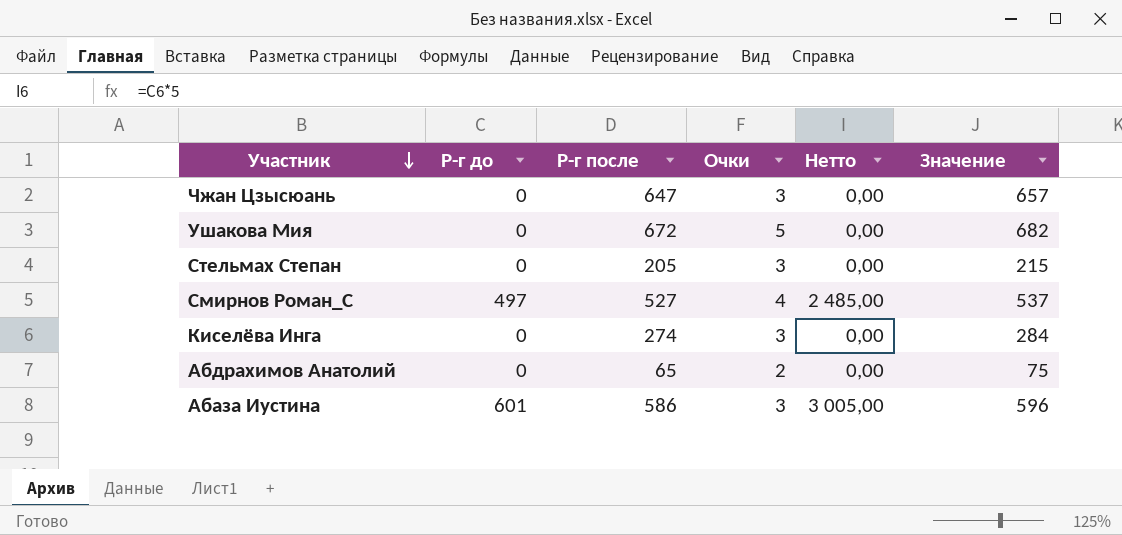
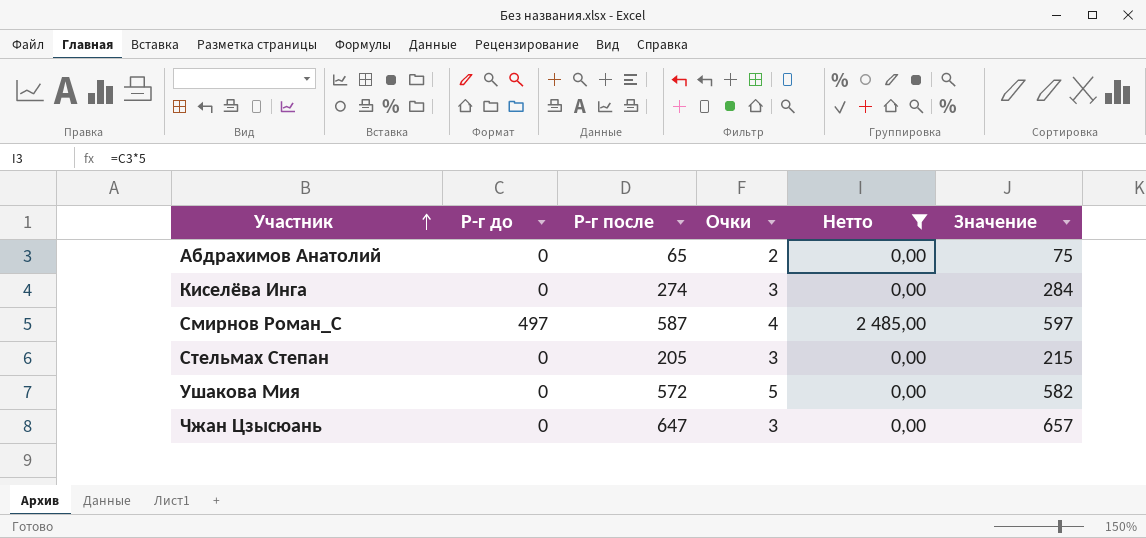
filter: none -> Нетто != 3 005,00
row order: Участник descending -> Участник ascending
Смирнов Роман_С | Р-г после: 527 -> 587
Смирнов Роман_С | Значение: 537 -> 597
Ушакова Мия | Р-г после: 672 -> 572
Ушакова Мия | Значение: 682 -> 582

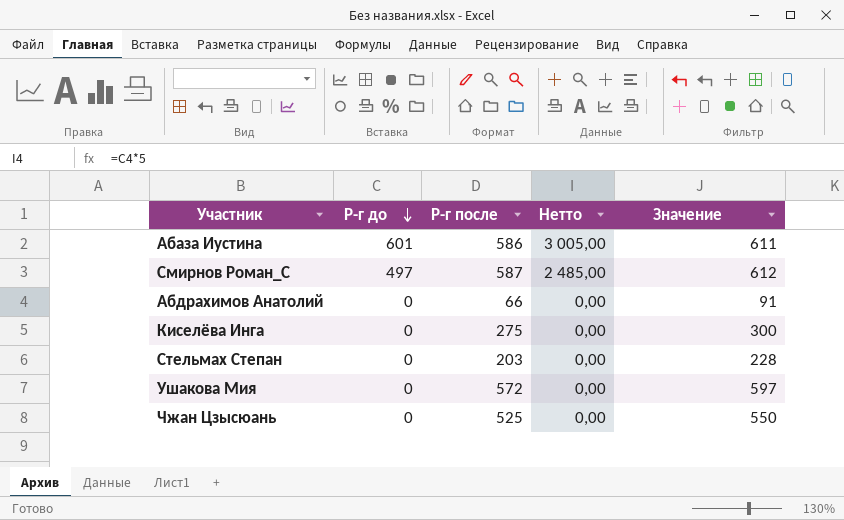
filter: Нетто != 3 005,00 -> none
row order: Участник ascending -> Р-г до descending
column Очки | position: 4 -> none
column Значение | formula: [Р-г после] + 10 -> [Р-г после] + 25
Абдрахимов Анатолий | Р-г после: 65 -> 66
Киселёва Инга | Р-г после: 274 -> 275
Стельмах Степан | Р-г после: 205 -> 203
Чжан Цзысюань | Р-г после: 647 -> 525

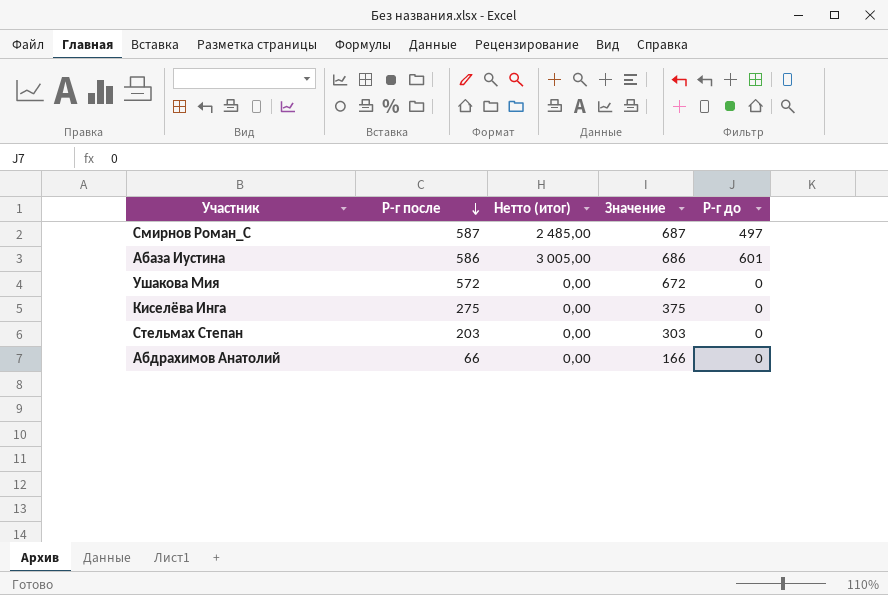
row order: Р-г до descending -> Р-г после descending
column name: Нетто -> Нетто (итог)
column Значение | formula: [Р-г после] + 25 -> [Р-г после] + 100
column Р-г до | position: 2 -> 5
row Чжан Цзысюань: 0 | 525 | 0,00 | 550 -> none

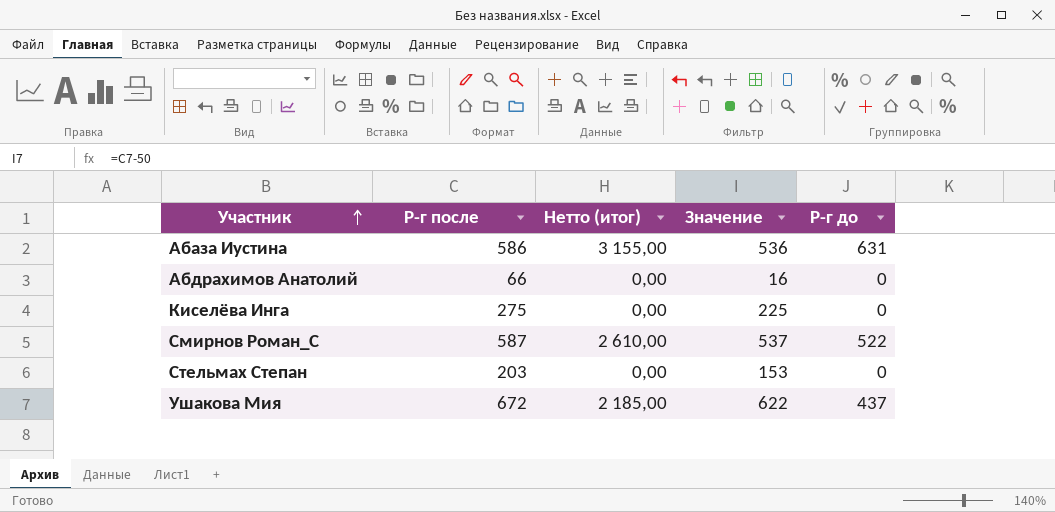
row order: Р-г после descending -> Участник ascending
column Значение | formula: [Р-г после] + 100 -> [Р-г после] - 50
Абаза Иустина | Нетто (итог): 3 005,00 -> 3 155,00
Абаза Иустина | Р-г до: 601 -> 631
Смирнов Роман_С | Нетто (итог): 2 485,00 -> 2 610,00
Смирнов Роман_С | Р-г до: 497 -> 522
Ушакова Мия | Р-г после: 572 -> 672
Ушакова Мия | Нетто (итог): 0,00 -> 2 185,00
Ушакова Мия | Р-г до: 0 -> 437

